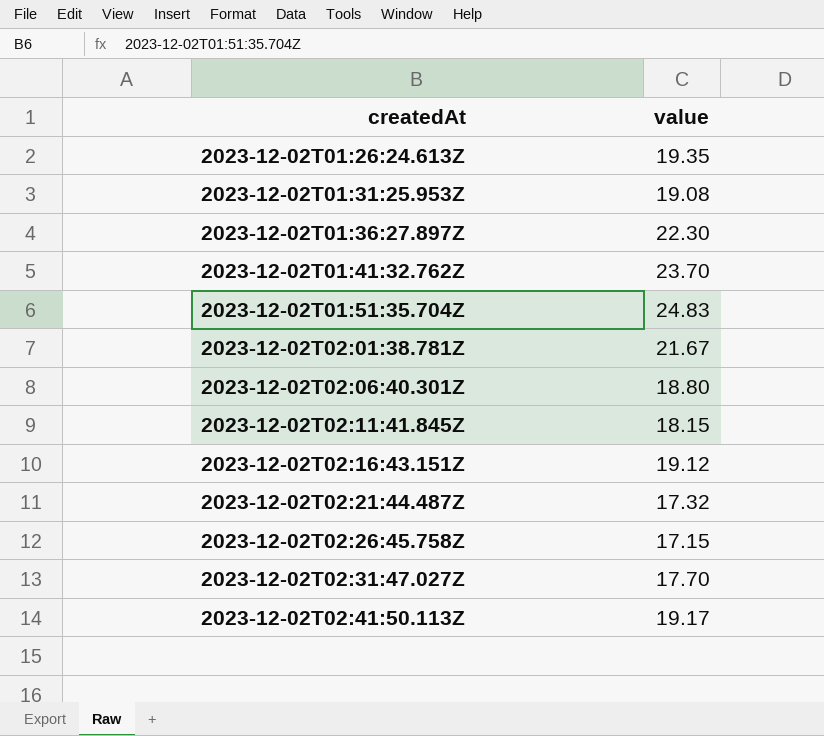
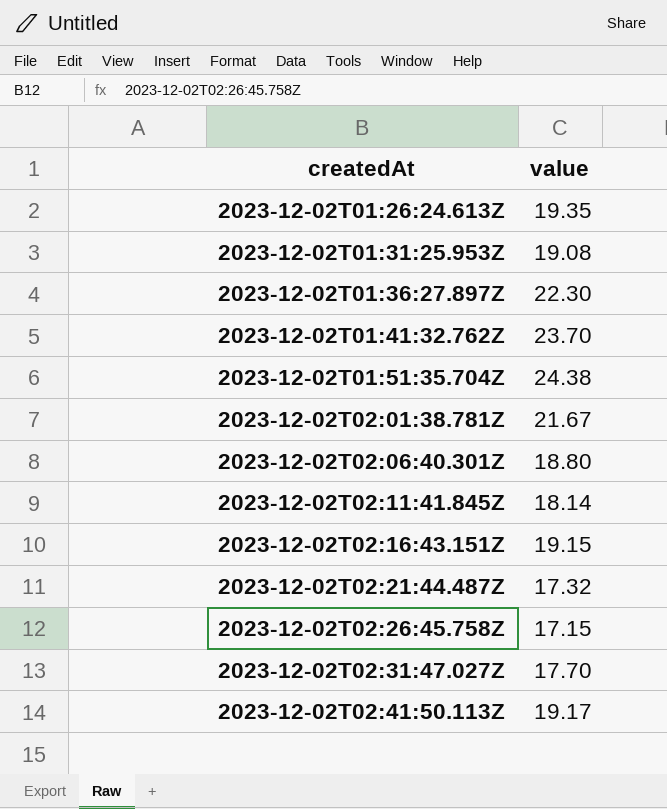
2023-12-02T01:51:35.704Z | value: 24.83 -> 24.38
2023-12-02T02:11:41.845Z | value: 18.15 -> 18.14
2023-12-02T02:16:43.151Z | value: 19.12 -> 19.15

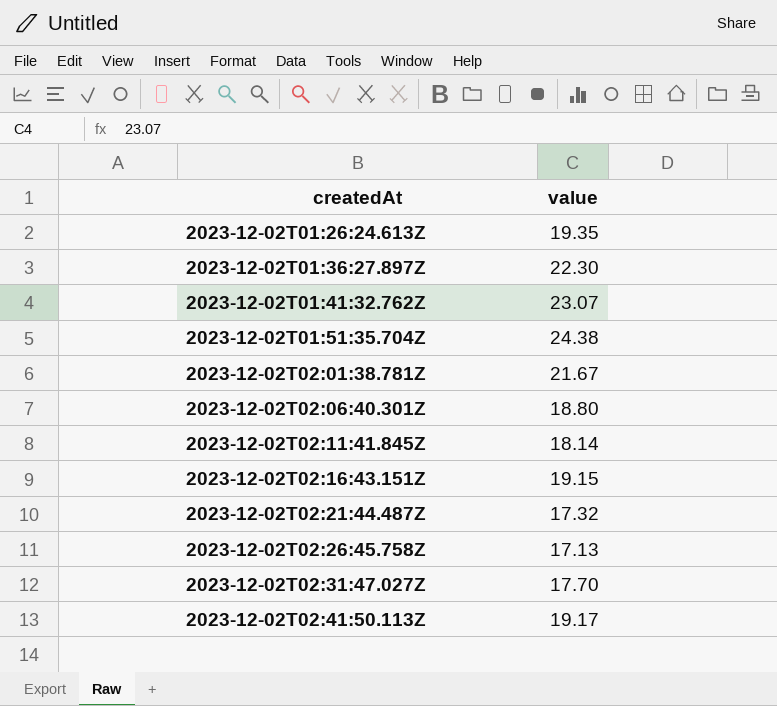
row 2023-12-02T01:31:25.953Z: 19.08 -> none
2023-12-02T01:41:32.762Z | value: 23.70 -> 23.07
2023-12-02T02:26:45.758Z | value: 17.15 -> 17.13

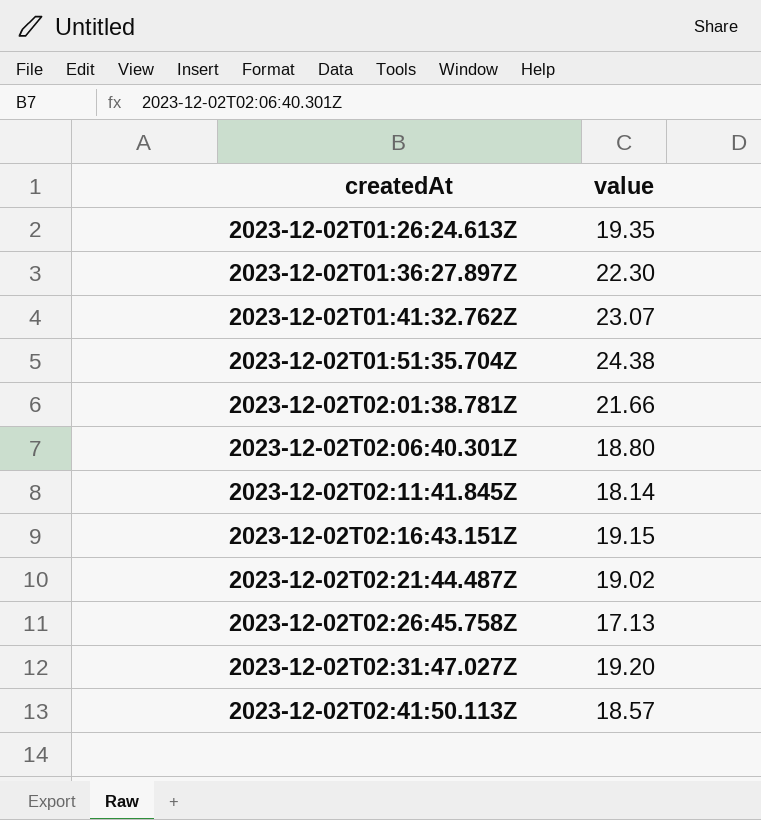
2023-12-02T02:01:38.781Z | value: 21.67 -> 21.66
2023-12-02T02:21:44.487Z | value: 17.32 -> 19.02
2023-12-02T02:31:47.027Z | value: 17.70 -> 19.20
2023-12-02T02:41:50.113Z | value: 19.17 -> 18.57

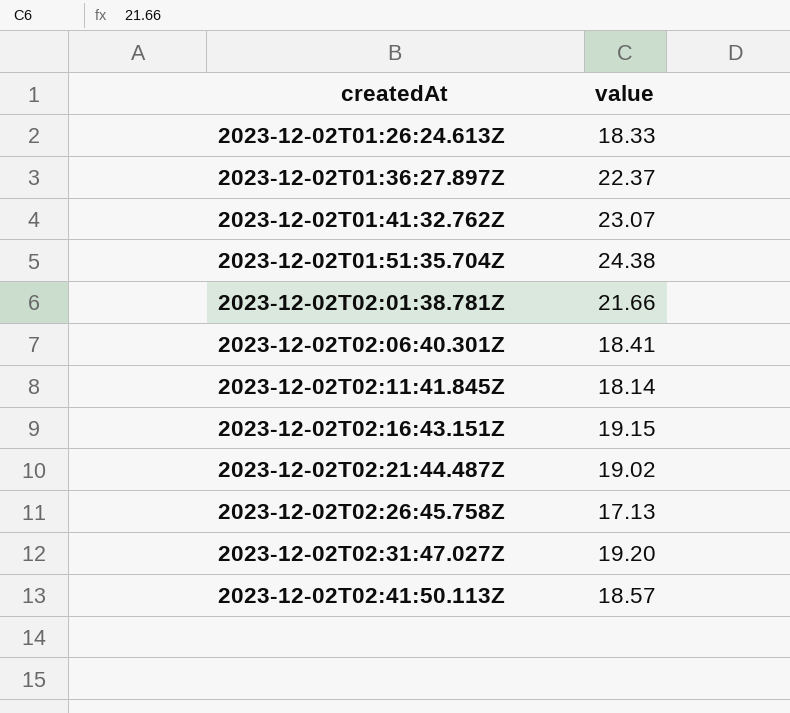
2023-12-02T01:26:24.613Z | value: 19.35 -> 18.33
2023-12-02T01:36:27.897Z | value: 22.30 -> 22.37
2023-12-02T02:06:40.301Z | value: 18.80 -> 18.41

